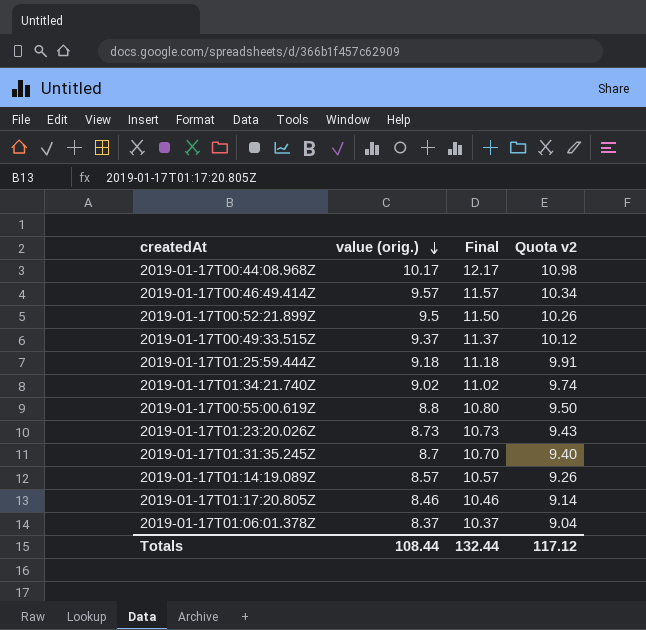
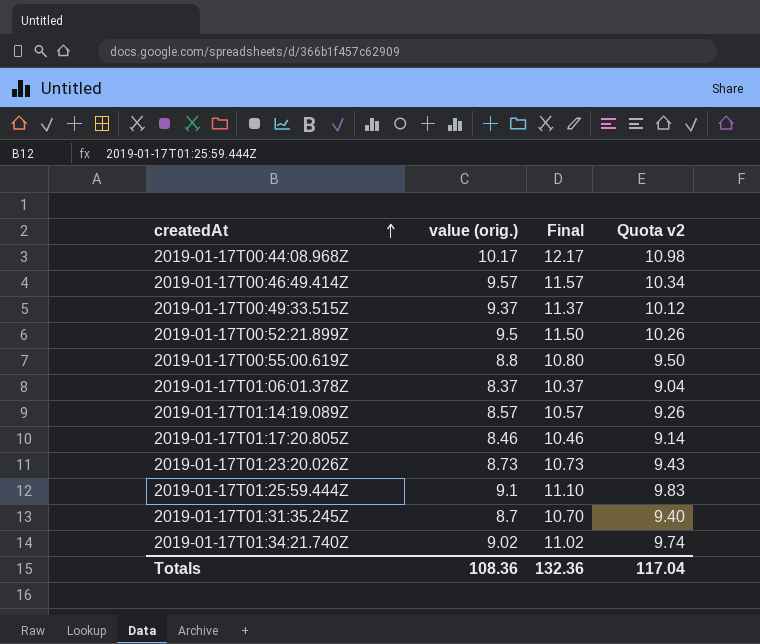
row order: value (orig.) descending -> createdAt ascending
2019-01-17T01:25:59.444Z | value (orig.): 9.18 -> 9.1
2019-01-17T01:25:59.444Z | Final: 11.18 -> 11.10
2019-01-17T01:25:59.444Z | Quota v2: 9.91 -> 9.83
Totals | value (orig.): 108.44 -> 108.36
Totals | Final: 132.44 -> 132.36
Totals | Quota v2: 117.12 -> 117.04

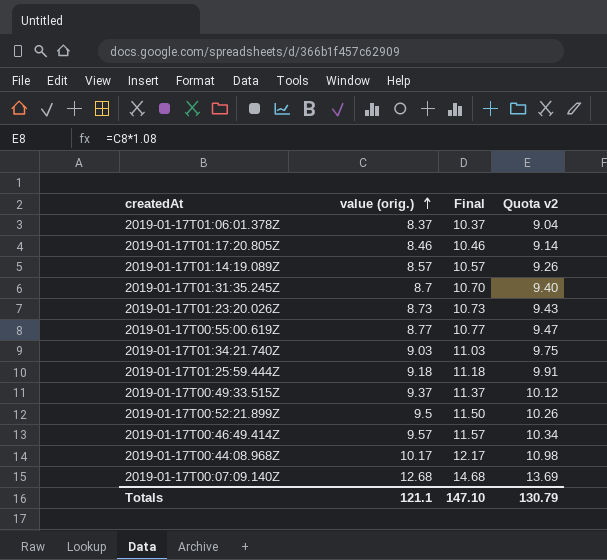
row order: createdAt ascending -> value (orig.) ascending
2019-01-17T00:55:00.619Z | value (orig.): 8.8 -> 8.77
2019-01-17T00:55:00.619Z | Final: 10.80 -> 10.77
2019-01-17T00:55:00.619Z | Quota v2: 9.50 -> 9.47
2019-01-17T01:34:21.740Z | value (orig.): 9.02 -> 9.03
2019-01-17T01:34:21.740Z | Final: 11.02 -> 11.03
2019-01-17T01:34:21.740Z | Quota v2: 9.74 -> 9.75
2019-01-17T01:25:59.444Z | value (orig.): 9.1 -> 9.18
2019-01-17T01:25:59.444Z | Final: 11.10 -> 11.18
2019-01-17T01:25:59.444Z | Quota v2: 9.83 -> 9.91
row 2019-01-17T00:07:09.140Z: none -> 12.68 | 14.68 | 13.69
Totals | value (orig.): 108.36 -> 121.1
Totals | Final: 132.36 -> 147.10
Totals | Quota v2: 117.04 -> 130.79

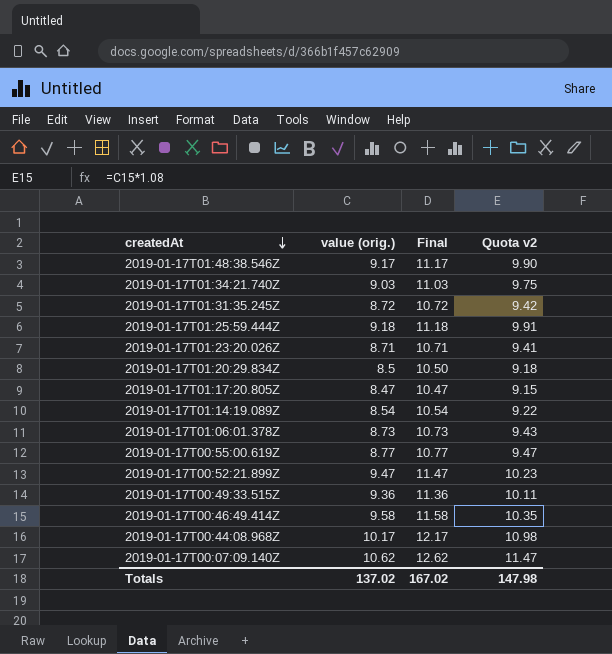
row order: value (orig.) ascending -> createdAt descending
row 2019-01-17T01:48:38.546Z: none -> 9.17 | 11.17 | 9.90
2019-01-17T01:31:35.245Z | value (orig.): 8.7 -> 8.72
2019-01-17T01:31:35.245Z | Final: 10.70 -> 10.72
2019-01-17T01:31:35.245Z | Quota v2: 9.40 -> 9.42
2019-01-17T01:23:20.026Z | value (orig.): 8.73 -> 8.71
2019-01-17T01:23:20.026Z | Final: 10.73 -> 10.71
2019-01-17T01:23:20.026Z | Quota v2: 9.43 -> 9.41
row 2019-01-17T01:20:29.834Z: none -> 8.5 | 10.50 | 9.18
2019-01-17T01:17:20.805Z | value (orig.): 8.46 -> 8.47
2019-01-17T01:17:20.805Z | Final: 10.46 -> 10.47
2019-01-17T01:17:20.805Z | Quota v2: 9.14 -> 9.15
2019-01-17T01:14:19.089Z | value (orig.): 8.57 -> 8.54
2019-01-17T01:14:19.089Z | Final: 10.57 -> 10.54
2019-01-17T01:14:19.089Z | Quota v2: 9.26 -> 9.22
2019-01-17T01:06:01.378Z | value (orig.): 8.37 -> 8.73
2019-01-17T01:06:01.378Z | Final: 10.37 -> 10.73
2019-01-17T01:06:01.378Z | Quota v2: 9.04 -> 9.43
2019-01-17T00:52:21.899Z | value (orig.): 9.5 -> 9.47
2019-01-17T00:52:21.899Z | Final: 11.50 -> 11.47
2019-01-17T00:52:21.899Z | Quota v2: 10.26 -> 10.23
2019-01-17T00:49:33.515Z | value (orig.): 9.37 -> 9.36
2019-01-17T00:49:33.515Z | Final: 11.37 -> 11.36
2019-01-17T00:49:33.515Z | Quota v2: 10.12 -> 10.11
2019-01-17T00:46:49.414Z | value (orig.): 9.57 -> 9.58
2019-01-17T00:46:49.414Z | Final: 11.57 -> 11.58
2019-01-17T00:46:49.414Z | Quota v2: 10.34 -> 10.35
2019-01-17T00:07:09.140Z | value (orig.): 12.68 -> 10.62
2019-01-17T00:07:09.140Z | Final: 14.68 -> 12.62
2019-01-17T00:07:09.140Z | Quota v2: 13.69 -> 11.47
Totals | value (orig.): 121.1 -> 137.02
Totals | Final: 147.10 -> 167.02
Totals | Quota v2: 130.79 -> 147.98

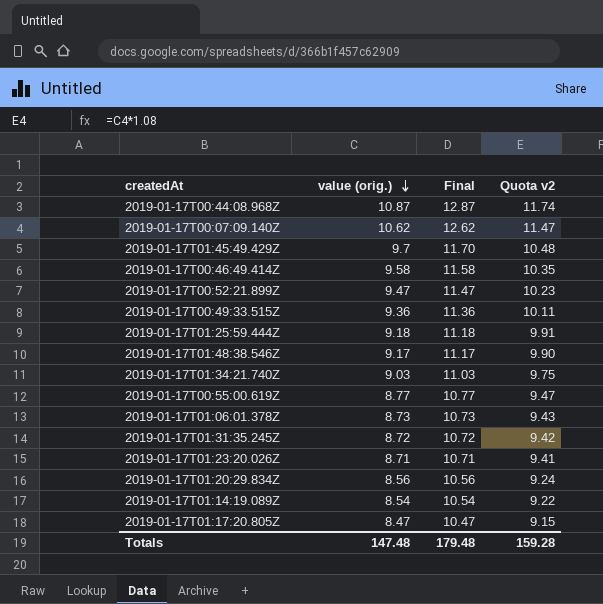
row order: createdAt descending -> value (orig.) descending
2019-01-17T00:44:08.968Z | value (orig.): 10.17 -> 10.87
2019-01-17T00:44:08.968Z | Final: 12.17 -> 12.87
2019-01-17T00:44:08.968Z | Quota v2: 10.98 -> 11.74
row 2019-01-17T01:45:49.429Z: none -> 9.7 | 11.70 | 10.48
2019-01-17T01:20:29.834Z | value (orig.): 8.5 -> 8.56
2019-01-17T01:20:29.834Z | Final: 10.50 -> 10.56
2019-01-17T01:20:29.834Z | Quota v2: 9.18 -> 9.24
Totals | value (orig.): 137.02 -> 147.48
Totals | Final: 167.02 -> 179.48
Totals | Quota v2: 147.98 -> 159.28

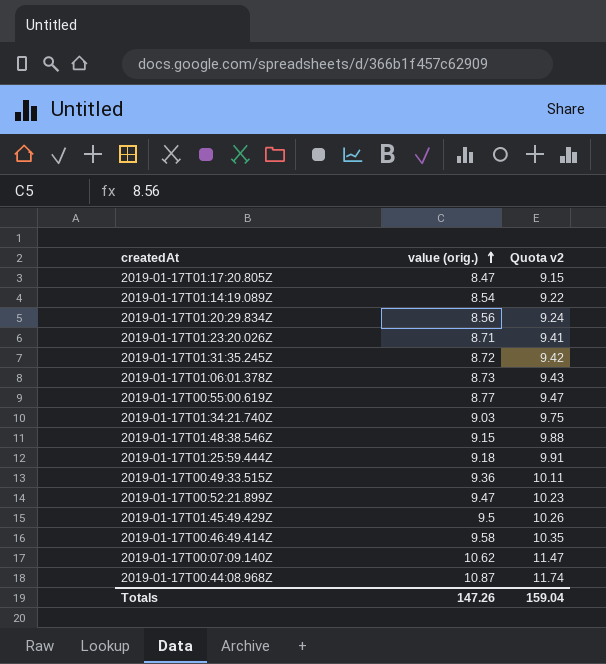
row order: value (orig.) descending -> value (orig.) ascending
column Final | formula: [value (orig.)] + 2 -> none
2019-01-17T01:48:38.546Z | value (orig.): 9.17 -> 9.15
2019-01-17T01:48:38.546Z | Quota v2: 9.90 -> 9.88
2019-01-17T01:45:49.429Z | value (orig.): 9.7 -> 9.5
2019-01-17T01:45:49.429Z | Quota v2: 10.48 -> 10.26
Totals | value (orig.): 147.48 -> 147.26
Totals | Quota v2: 159.28 -> 159.04

